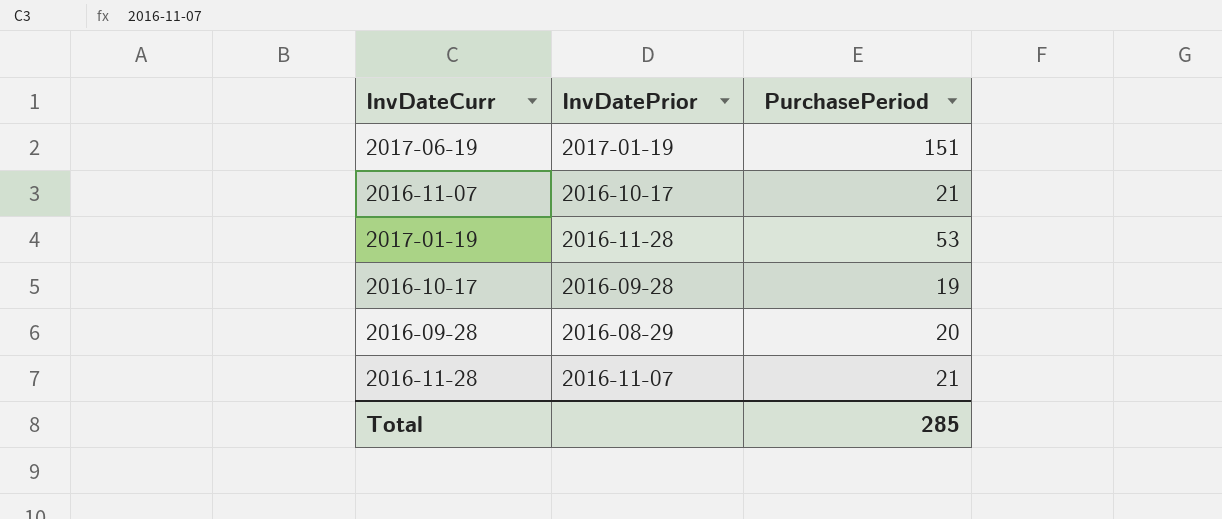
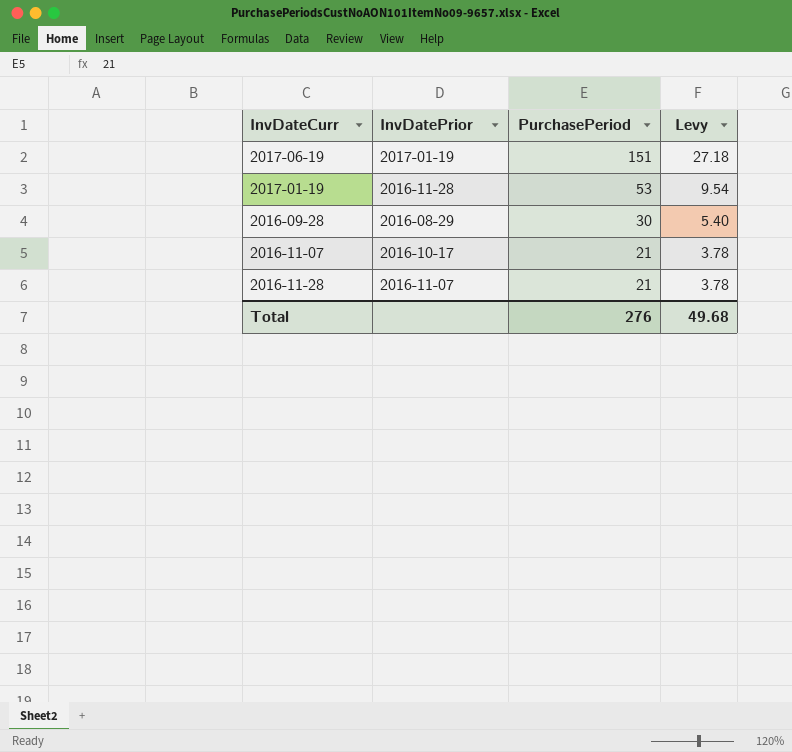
row order: none -> PurchasePeriod descending
column Levy | formula: none -> [PurchasePeriod] * 0.18
row 2016-10-17: 2016-09-28 | 19 -> none
2016-09-28 | PurchasePeriod: 20 -> 30
Total | PurchasePeriod: 285 -> 276

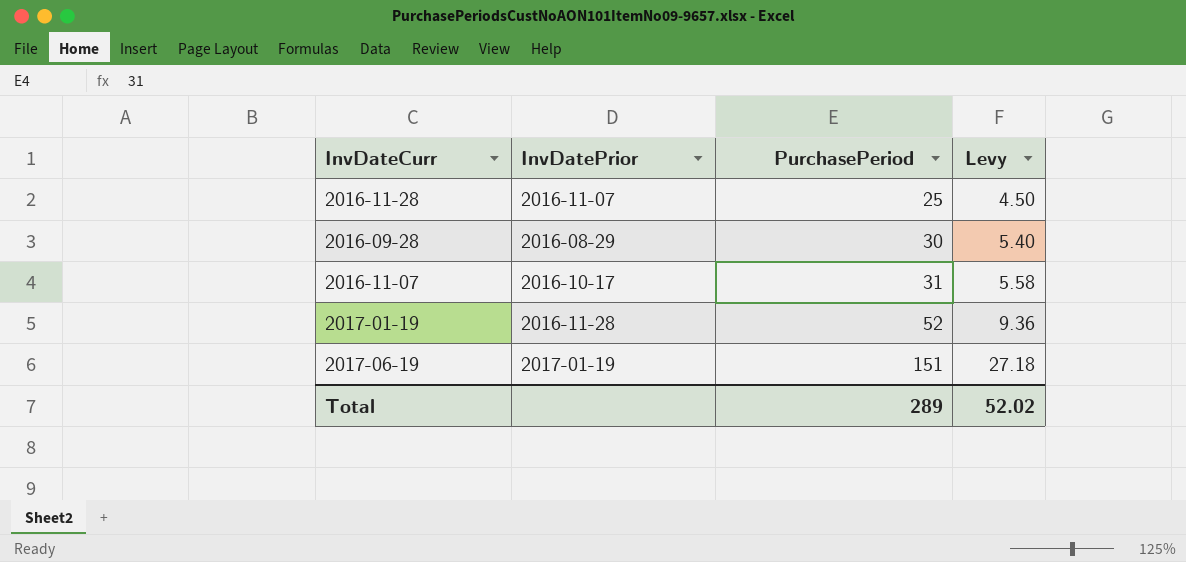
row order: PurchasePeriod descending -> PurchasePeriod ascending
2016-11-28 | PurchasePeriod: 21 -> 25
2016-11-28 | Levy: 3.78 -> 4.50
2016-11-07 | PurchasePeriod: 21 -> 31
2016-11-07 | Levy: 3.78 -> 5.58
2017-01-19 | PurchasePeriod: 53 -> 52
2017-01-19 | Levy: 9.54 -> 9.36
Total | PurchasePeriod: 276 -> 289
Total | Levy: 49.68 -> 52.02

